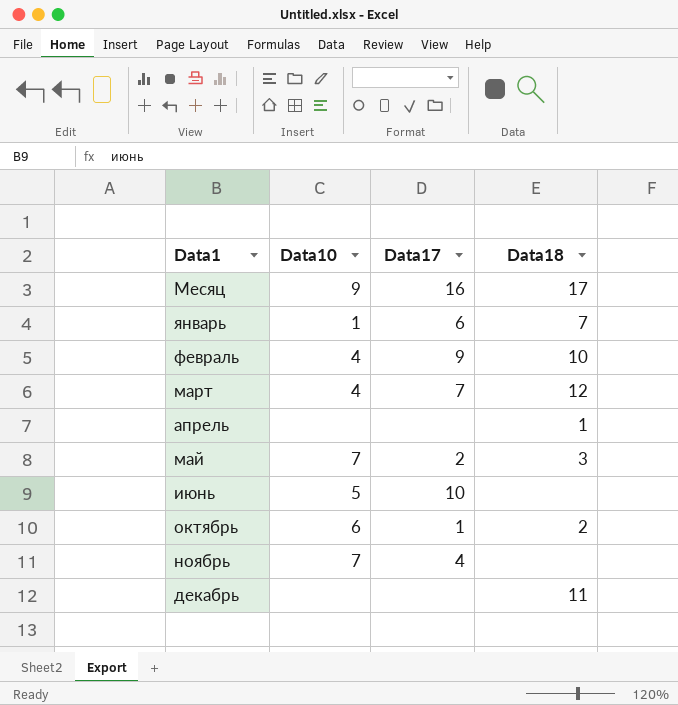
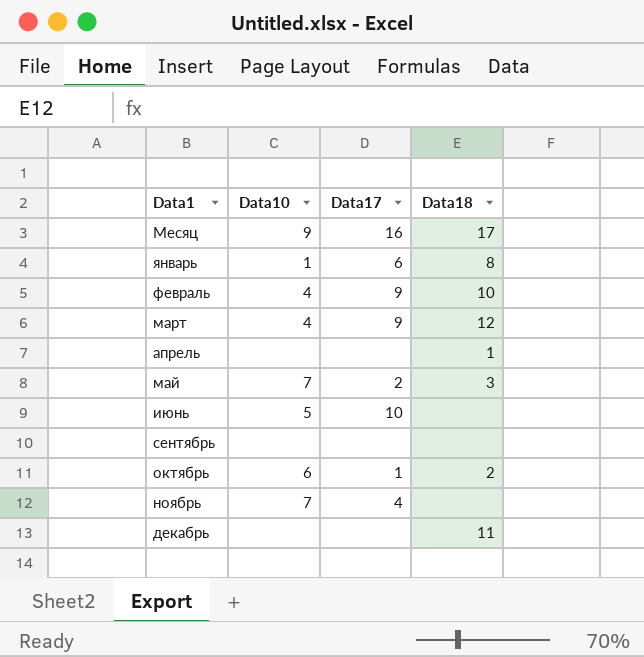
январь | Data18: 7 -> 8
март | Data17: 7 -> 9
row сентябрь: none -> none | none | none

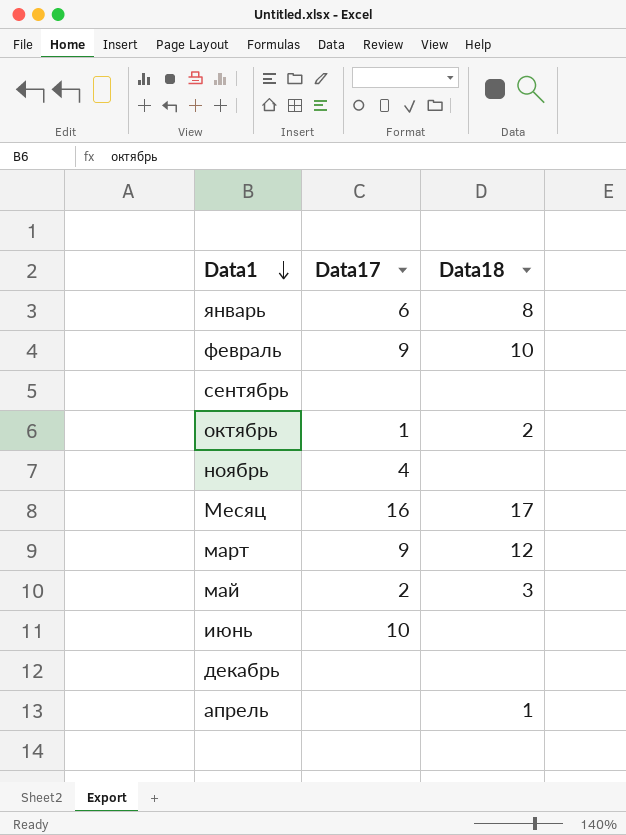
row order: none -> Data1 descending
column Data10 | position: 2 -> none
декабрь | Data18: 11 -> none

